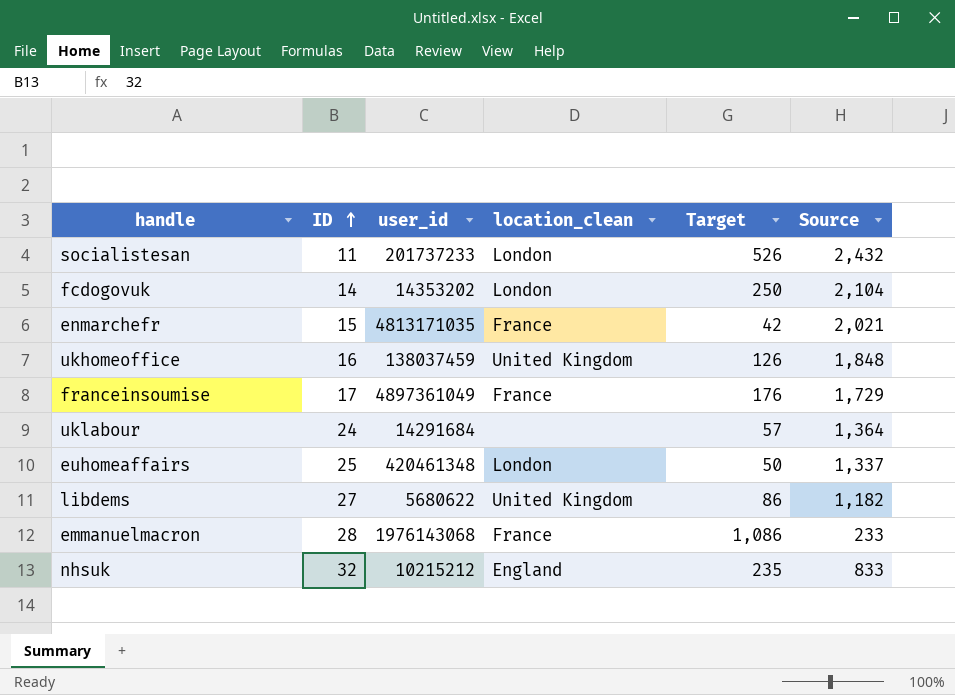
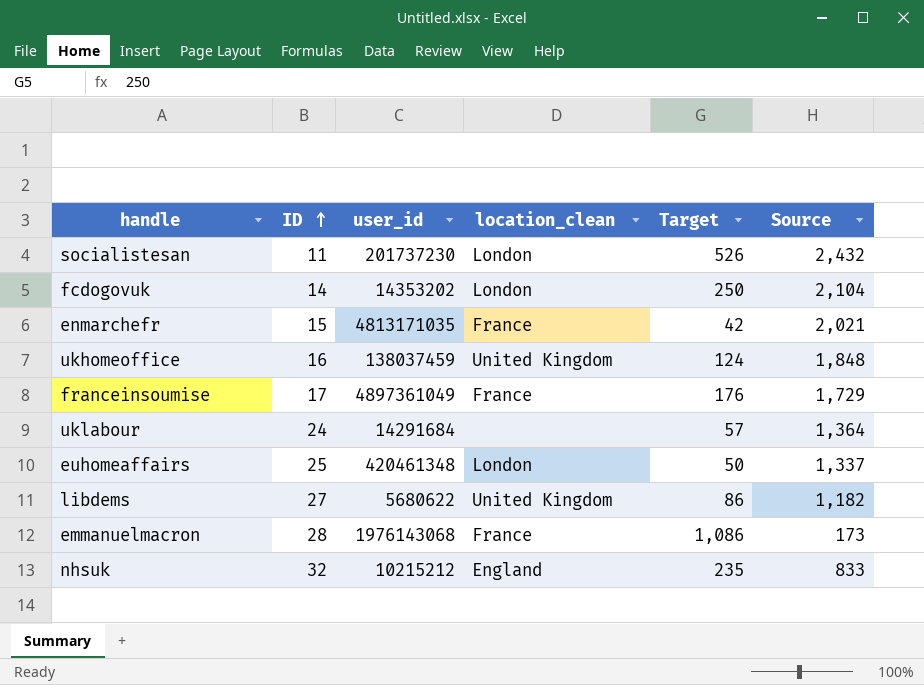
socialistesan | user_id: 201737233 -> 201737230
ukhomeoffice | Target: 126 -> 124
emmanuelmacron | Source: 233 -> 173

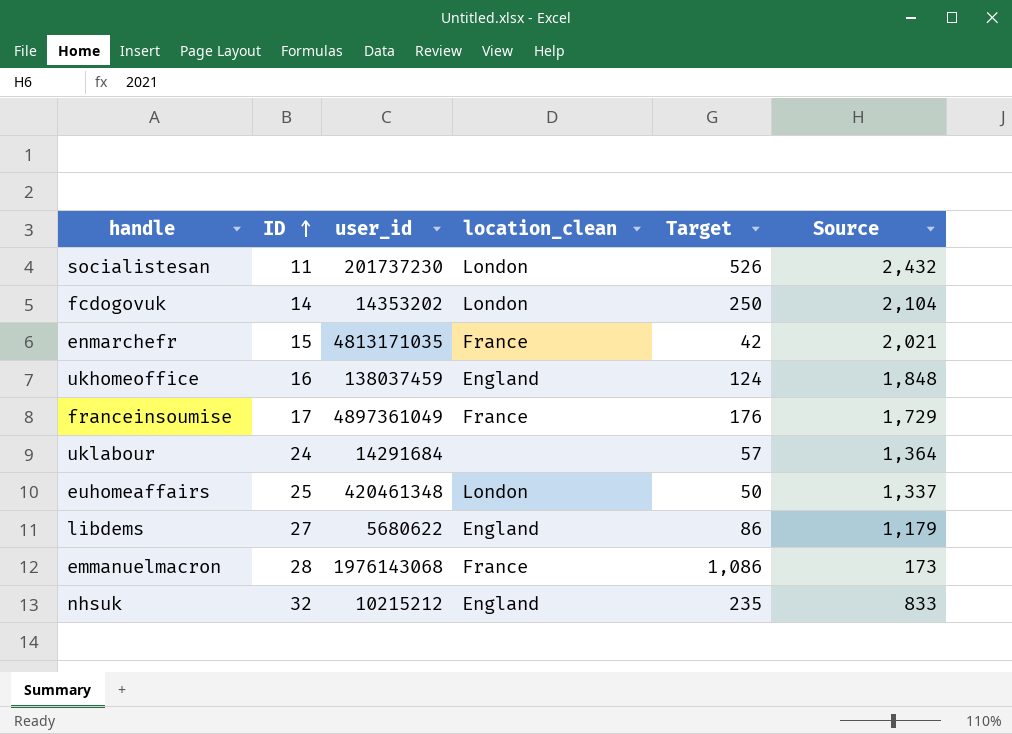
ukhomeoffice | location_clean: United Kingdom -> England
libdems | location_clean: United Kingdom -> England
libdems | Source: 1,182 -> 1,179

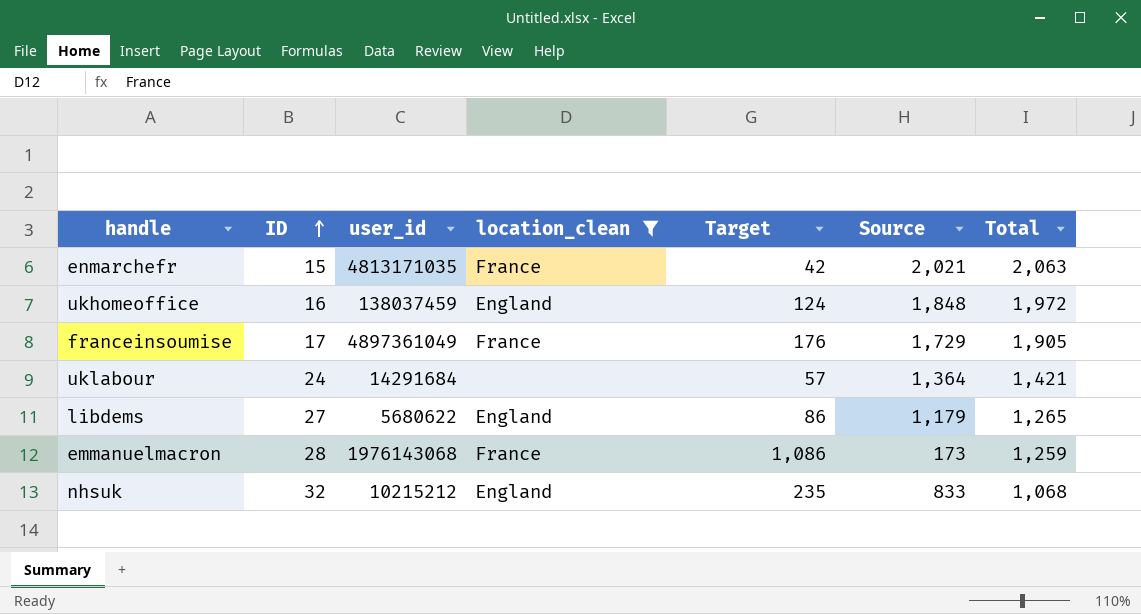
filter: none -> location_clean != London
column Total | formula: none -> [Target] + [Source]

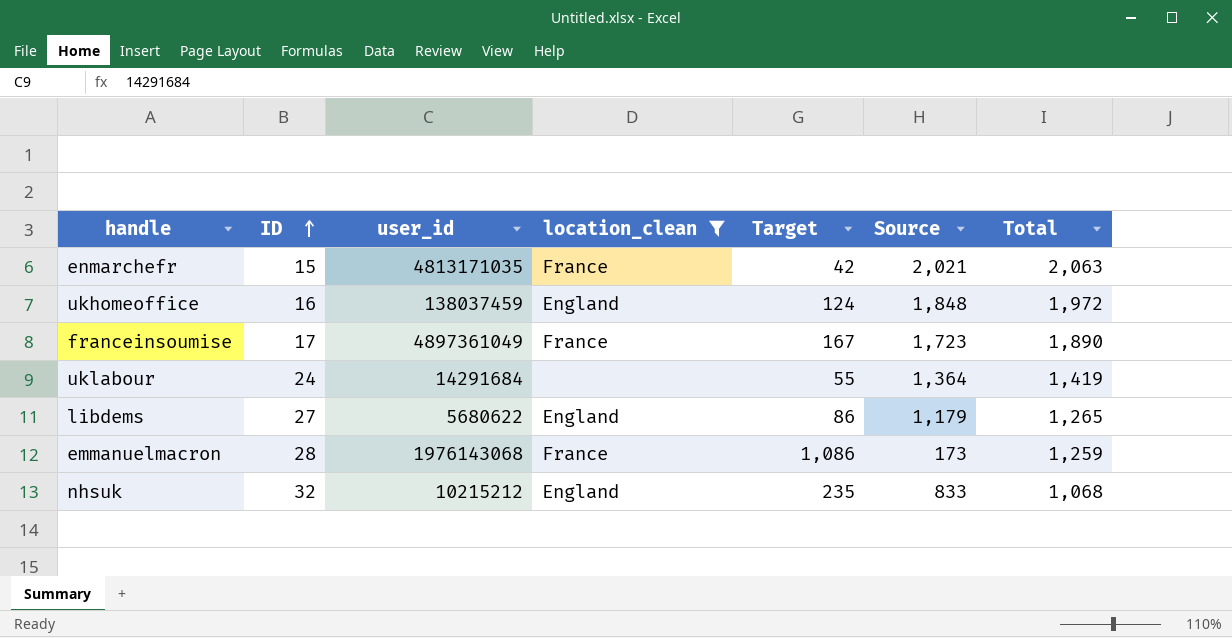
franceinsoumise | Target: 176 -> 167
franceinsoumise | Source: 1,729 -> 1,723
franceinsoumise | Total: 1,905 -> 1,890
uklabour | Target: 57 -> 55
uklabour | Total: 1,421 -> 1,419

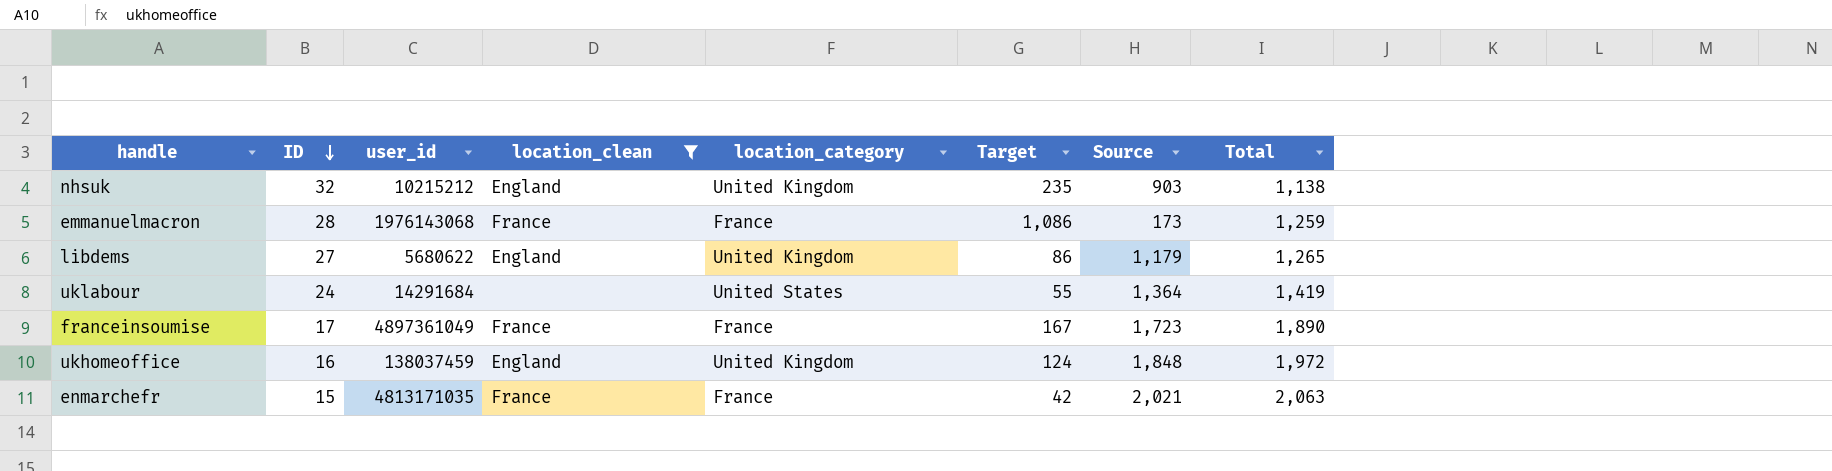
row order: ID ascending -> ID descending
column location_category | position: none -> 5
nhsuk | Source: 833 -> 903
nhsuk | Total: 1,068 -> 1,138

